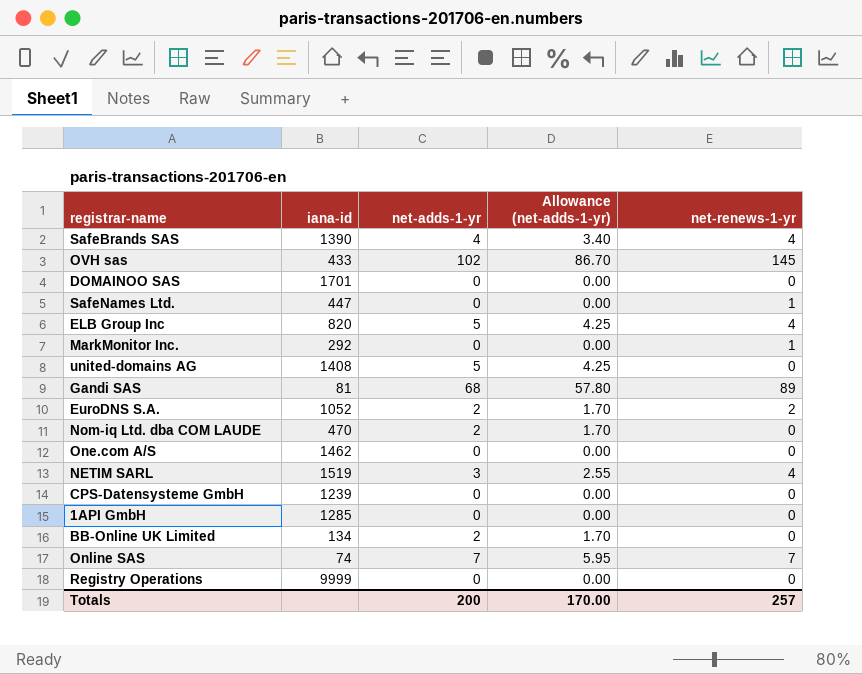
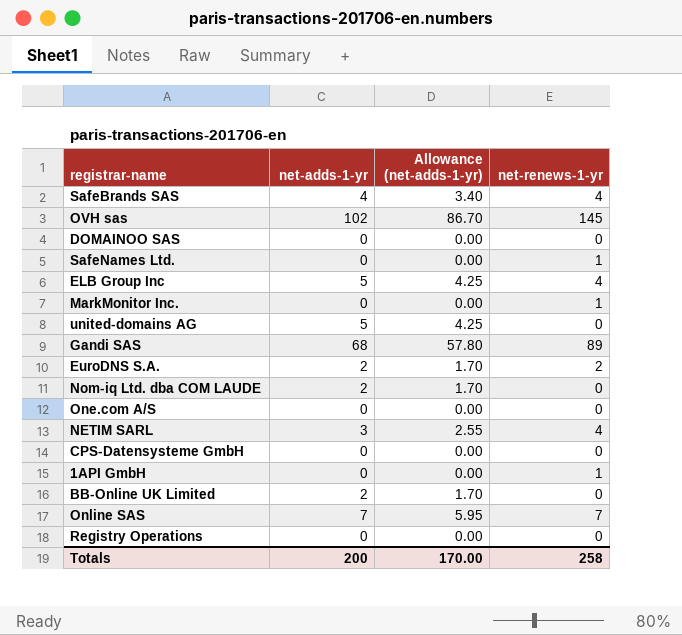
column iana-id | position: 2 -> none
1API GmbH | net-renews-1-yr: 0 -> 1
Totals | net-renews-1-yr: 257 -> 258

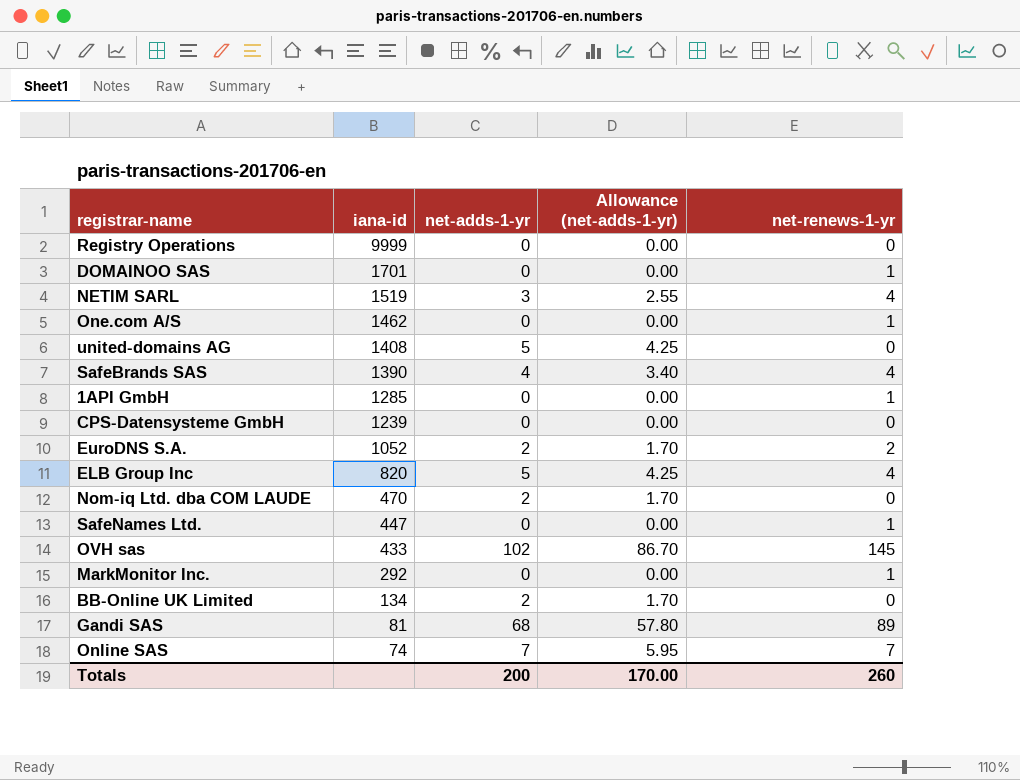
row order: none -> iana-id descending
column iana-id | position: none -> 2
DOMAINOO SAS | net-renews-1-yr: 0 -> 1
One.com A/S | net-renews-1-yr: 0 -> 1
Totals | net-renews-1-yr: 258 -> 260

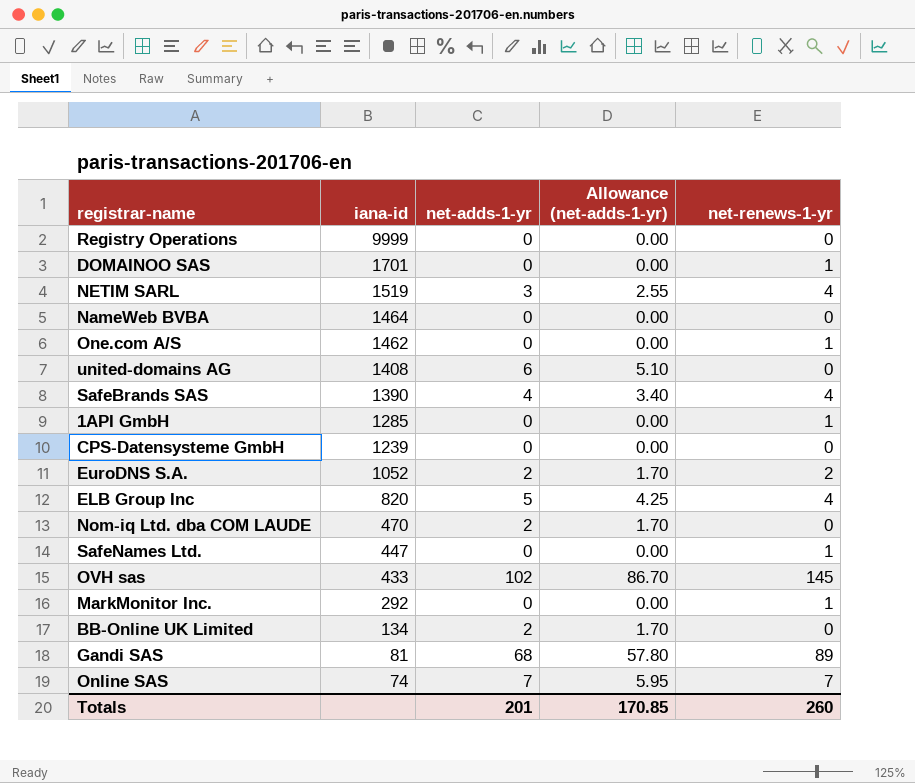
row NameWeb BVBA: none -> 1464 | 0 | 0.00 | 0
united-domains AG | net-adds-1-yr: 5 -> 6
united-domains AG | Allowance (net-adds-1-yr): 4.25 -> 5.10
Totals | net-adds-1-yr: 200 -> 201
Totals | Allowance (net-adds-1-yr): 170.00 -> 170.85

